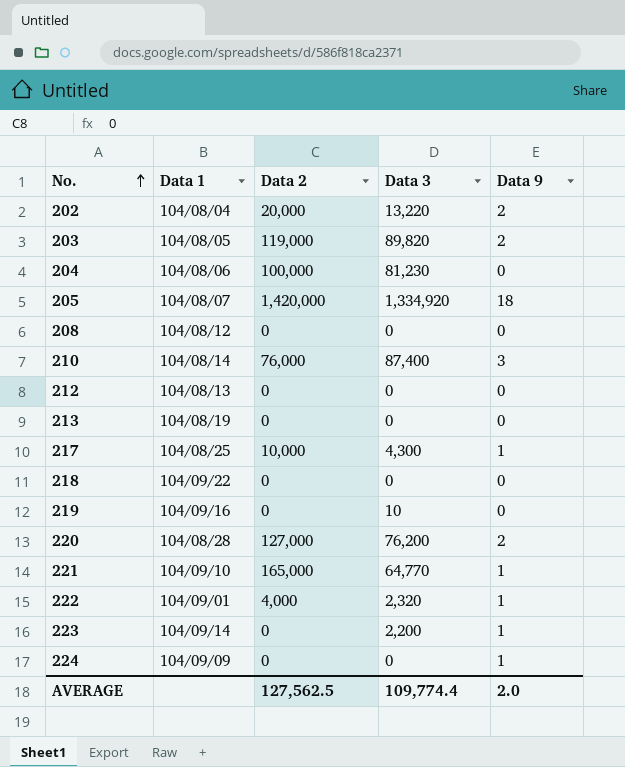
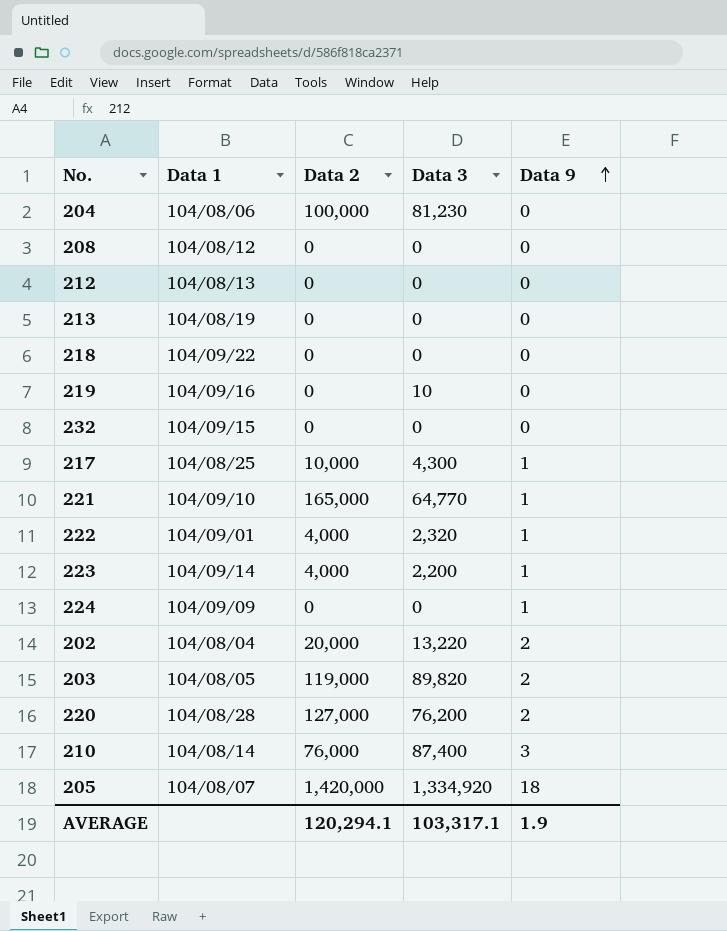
row order: No. ascending -> Data 9 ascending
row 232: none -> 104/09/15 | 0 | 0 | 0
223 | Data 2: 0 -> 4,000
AVERAGE | Data 2: 127,562.5 -> 120,294.1
AVERAGE | Data 3: 109,774.4 -> 103,317.1
AVERAGE | Data 9: 2.0 -> 1.9

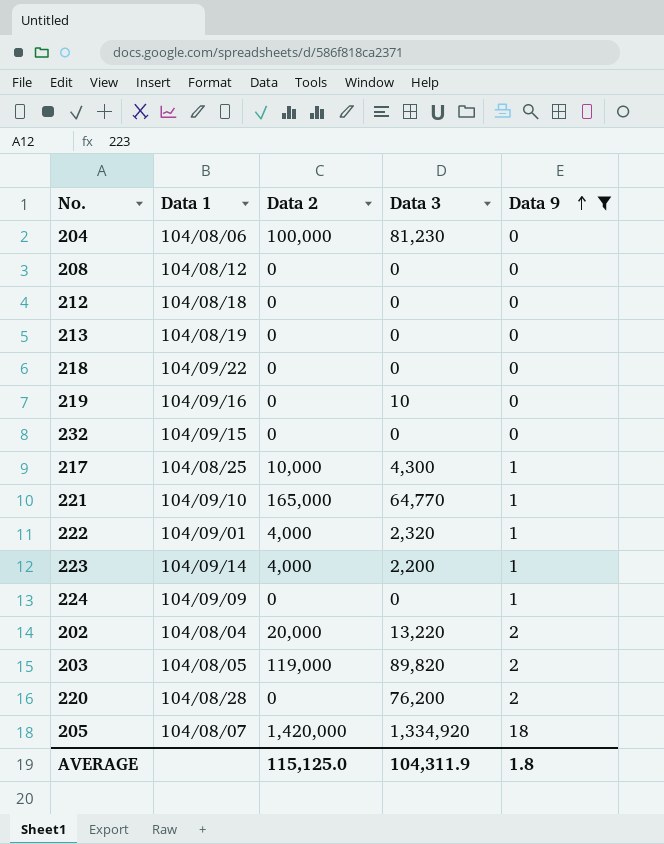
filter: none -> Data 9 != 3
212 | Data 1: 104/08/13 -> 104/08/18
220 | Data 2: 127,000 -> 0
AVERAGE | Data 2: 120,294.1 -> 115,125.0
AVERAGE | Data 3: 103,317.1 -> 104,311.9
AVERAGE | Data 9: 1.9 -> 1.8

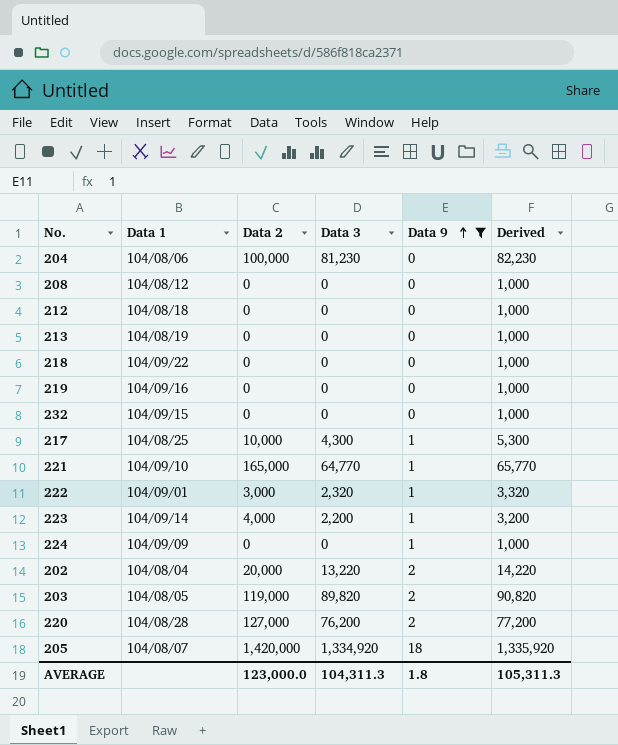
column Derived | formula: none -> [Data 3] + 1000
219 | Data 3: 10 -> 0
222 | Data 2: 4,000 -> 3,000
220 | Data 2: 0 -> 127,000
AVERAGE | Data 2: 115,125.0 -> 123,000.0
AVERAGE | Data 3: 104,311.9 -> 104,311.3

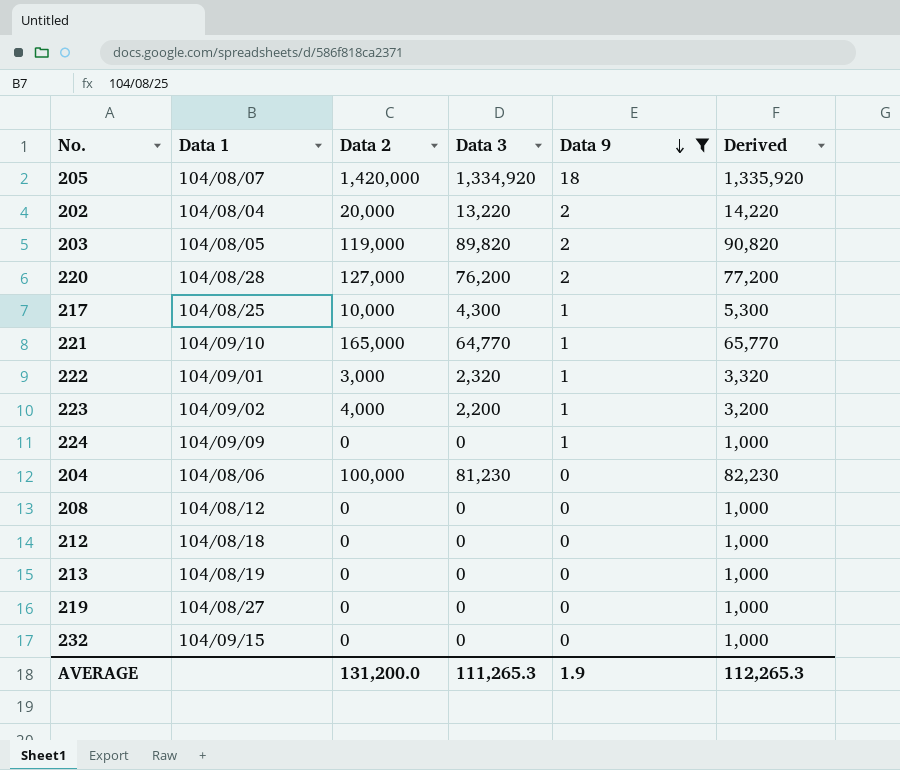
row order: Data 9 ascending -> Data 9 descending
row 218: 104/09/22 | 0 | 0 | 0 | 1,000 -> none
223 | Data 1: 104/09/14 -> 104/09/02
219 | Data 1: 104/09/16 -> 104/08/27
AVERAGE | Data 2: 123,000.0 -> 131,200.0
AVERAGE | Data 3: 104,311.3 -> 111,265.3
AVERAGE | Data 9: 1.8 -> 1.9
AVERAGE | Derived: 105,311.3 -> 112,265.3

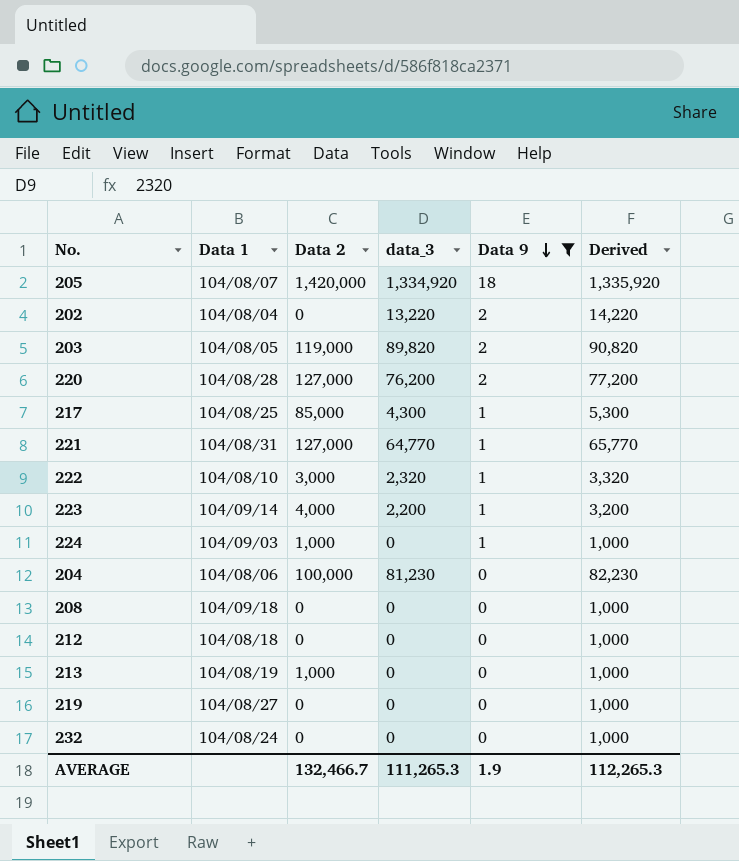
column name: Data 3 -> data_3
202 | Data 2: 20,000 -> 0
217 | Data 2: 10,000 -> 85,000
221 | Data 1: 104/09/10 -> 104/08/31
221 | Data 2: 165,000 -> 127,000
222 | Data 1: 104/09/01 -> 104/08/10
223 | Data 1: 104/09/02 -> 104/09/14
224 | Data 1: 104/09/09 -> 104/09/03
224 | Data 2: 0 -> 1,000
208 | Data 1: 104/08/12 -> 104/09/18
213 | Data 2: 0 -> 1,000
232 | Data 1: 104/09/15 -> 104/08/24
AVERAGE | Data 2: 131,200.0 -> 132,466.7

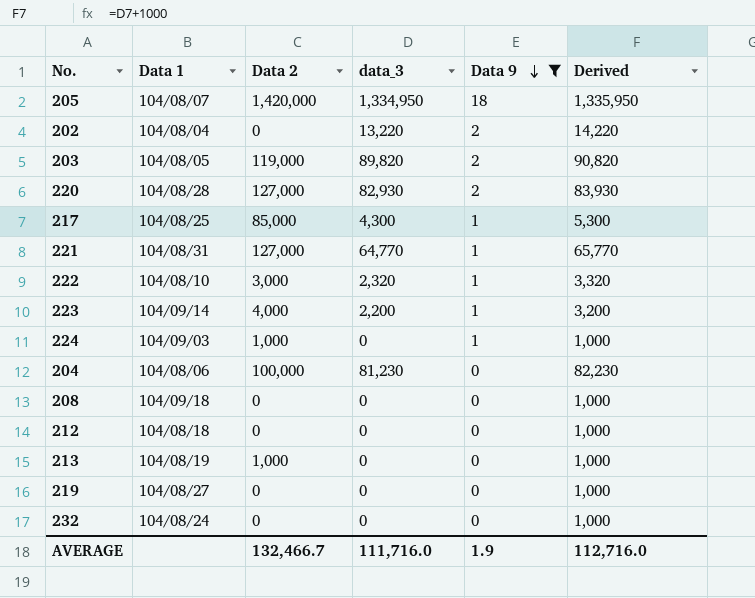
205 | data_3: 1,334,920 -> 1,334,950
205 | Derived: 1,335,920 -> 1,335,950
220 | data_3: 76,200 -> 82,930
220 | Derived: 77,200 -> 83,930
AVERAGE | data_3: 111,265.3 -> 111,716.0
AVERAGE | Derived: 112,265.3 -> 112,716.0

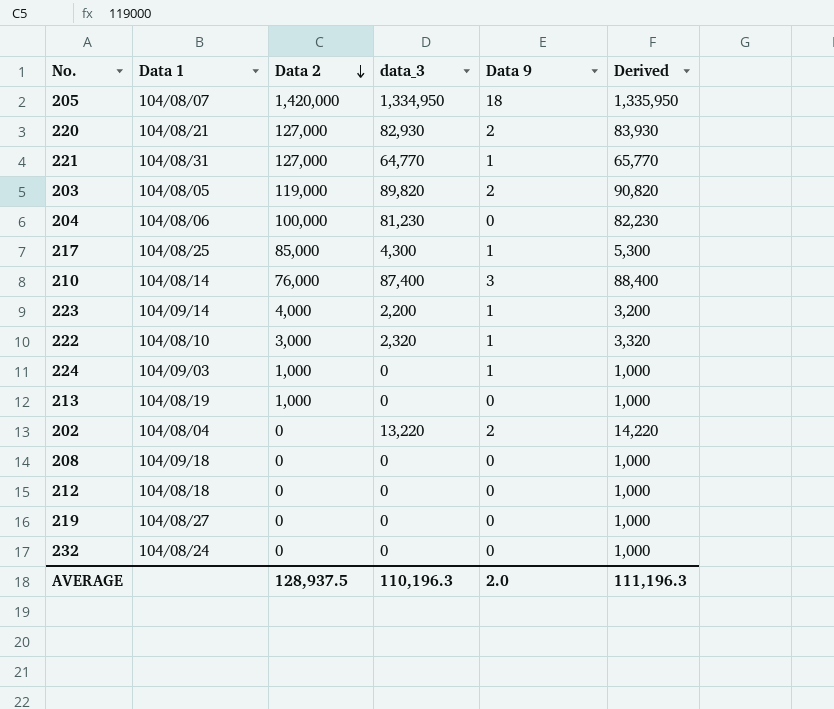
filter: Data 9 != 3 -> none
row order: Data 9 descending -> Data 2 descending
220 | Data 1: 104/08/28 -> 104/08/21
AVERAGE | Data 2: 132,466.7 -> 128,937.5
AVERAGE | data_3: 111,716.0 -> 110,196.3
AVERAGE | Data 9: 1.9 -> 2.0
AVERAGE | Derived: 112,716.0 -> 111,196.3

